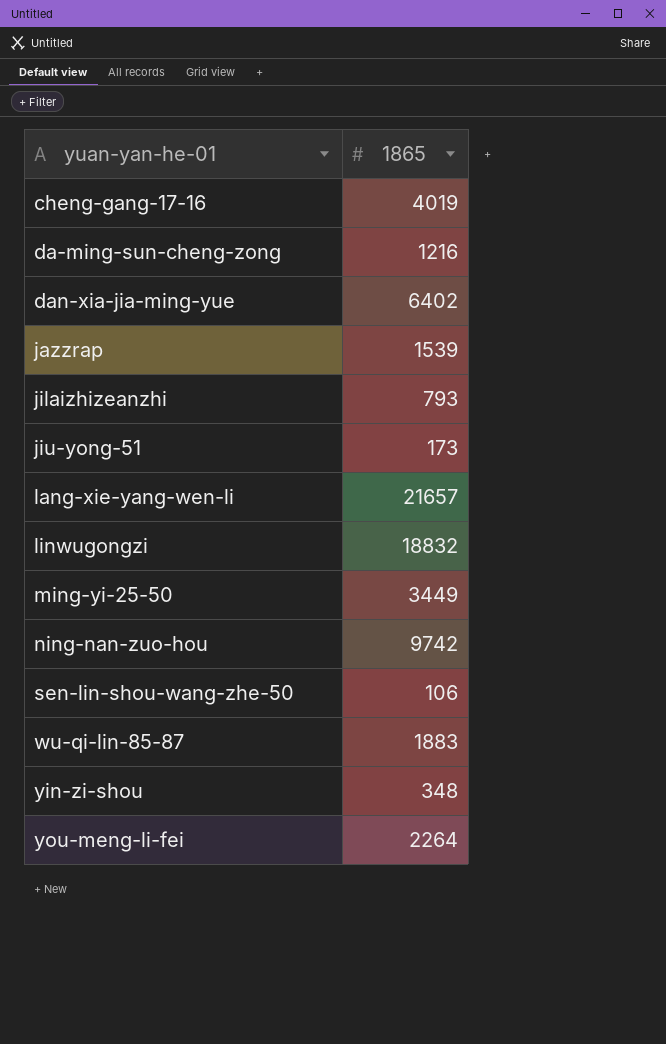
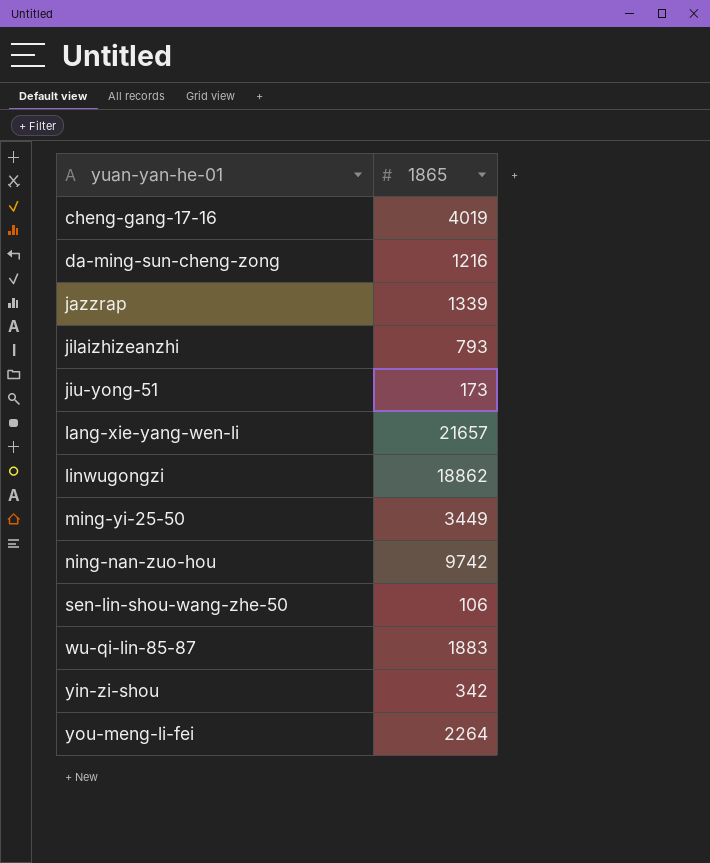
row dan-xia-jia-ming-yue: 6402 -> none
jazzrap | 1865: 1539 -> 1339
linwugongzi | 1865: 18832 -> 18862
yin-zi-shou | 1865: 348 -> 342

